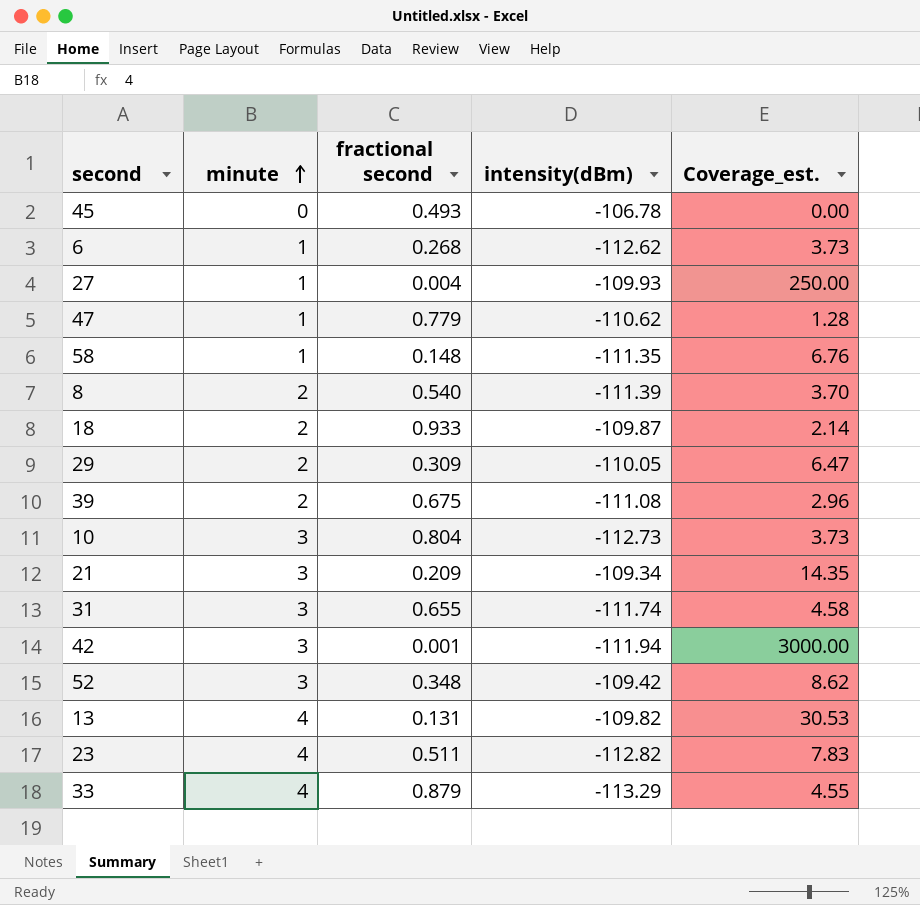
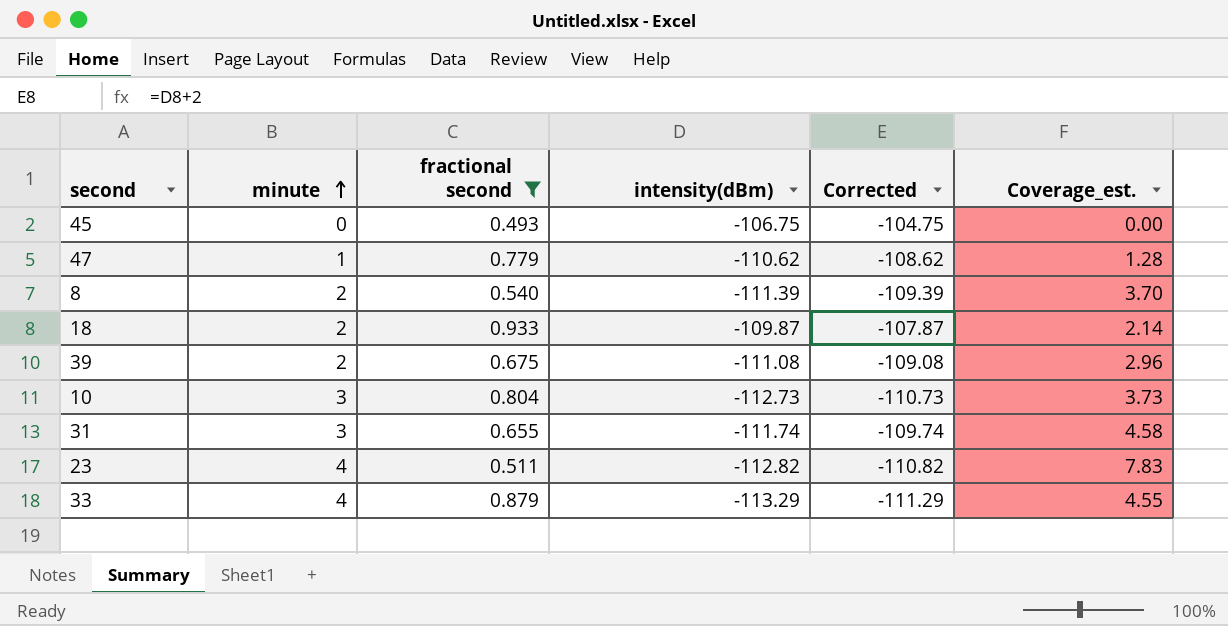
filter: none -> fractional second >= 0.493
column Corrected | formula: none -> [intensity(dBm)] + 2
45 | intensity(dBm): -106.78 -> -106.75

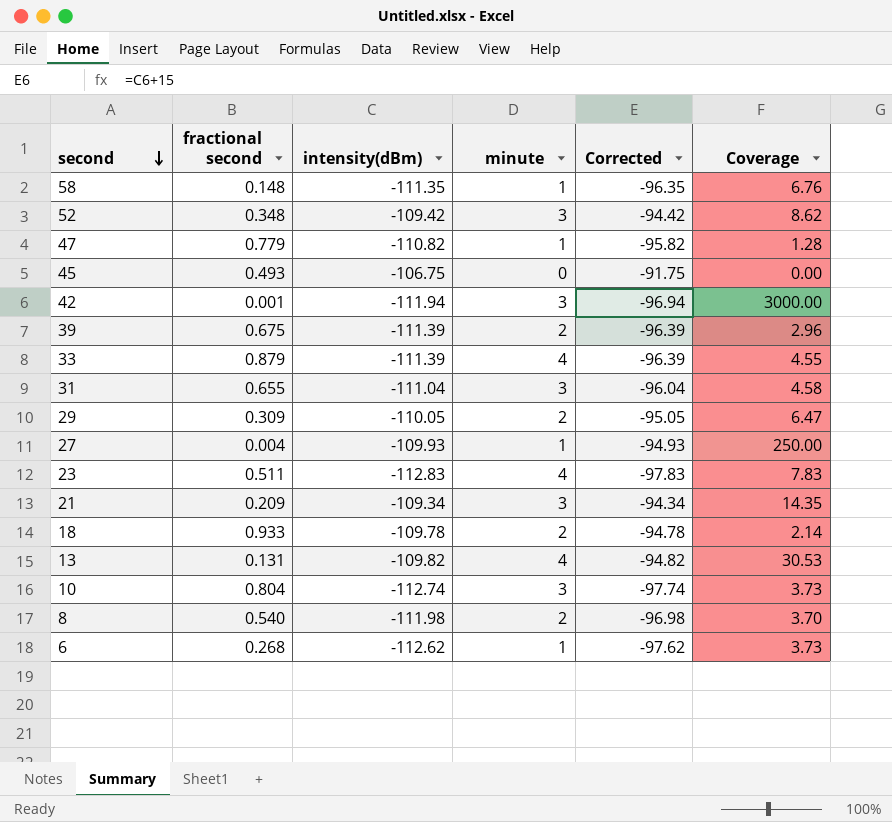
filter: fractional second >= 0.493 -> none
row order: minute ascending -> second descending
column minute | position: 2 -> 4
column Corrected | formula: [intensity(dBm)] + 2 -> [intensity(dBm)] + 15
column name: Coverage_est. -> Coverage
47 | intensity(dBm): -110.62 -> -110.82
39 | intensity(dBm): -111.08 -> -111.39
33 | intensity(dBm): -113.29 -> -111.39
31 | intensity(dBm): -111.74 -> -111.04
23 | intensity(dBm): -112.82 -> -112.83
18 | intensity(dBm): -109.87 -> -109.78
10 | intensity(dBm): -112.73 -> -112.74
8 | intensity(dBm): -111.39 -> -111.98

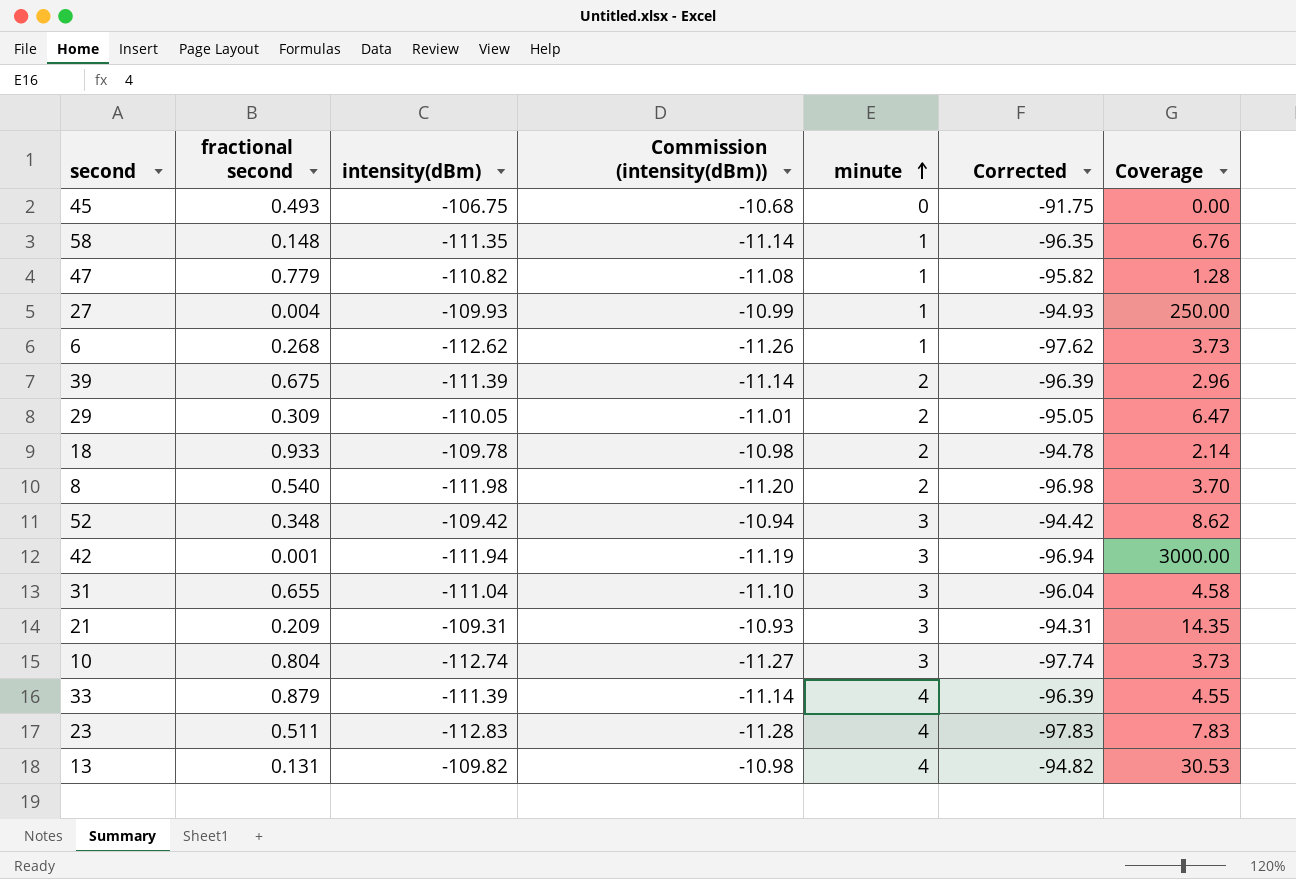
row order: second descending -> minute ascending
column Commission (intensity(dBm)) | formula: none -> [intensity(dBm)] * 0.1
21 | intensity(dBm): -109.34 -> -109.31
21 | Corrected: -94.34 -> -94.31

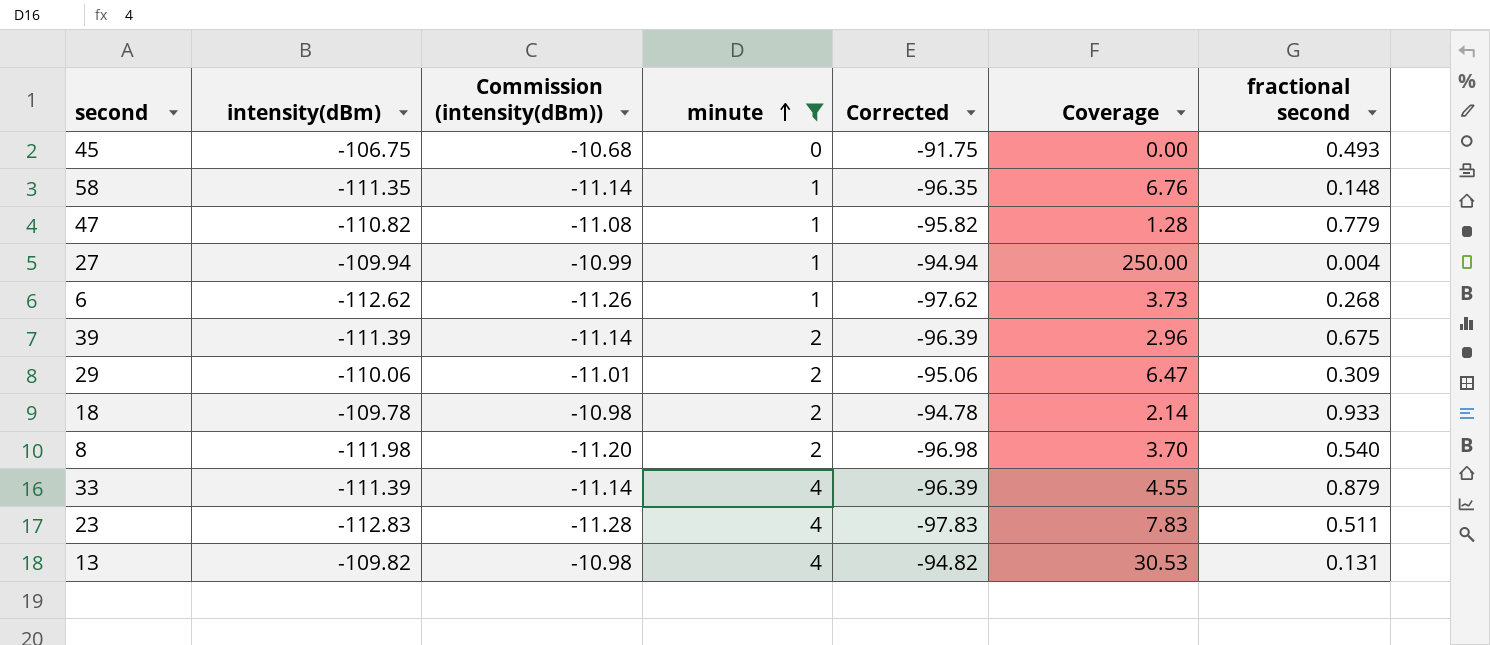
filter: none -> minute != 3
column fractional second | position: 2 -> 7
27 | intensity(dBm): -109.93 -> -109.94
27 | Corrected: -94.93 -> -94.94
29 | intensity(dBm): -110.05 -> -110.06
29 | Corrected: -95.05 -> -95.06

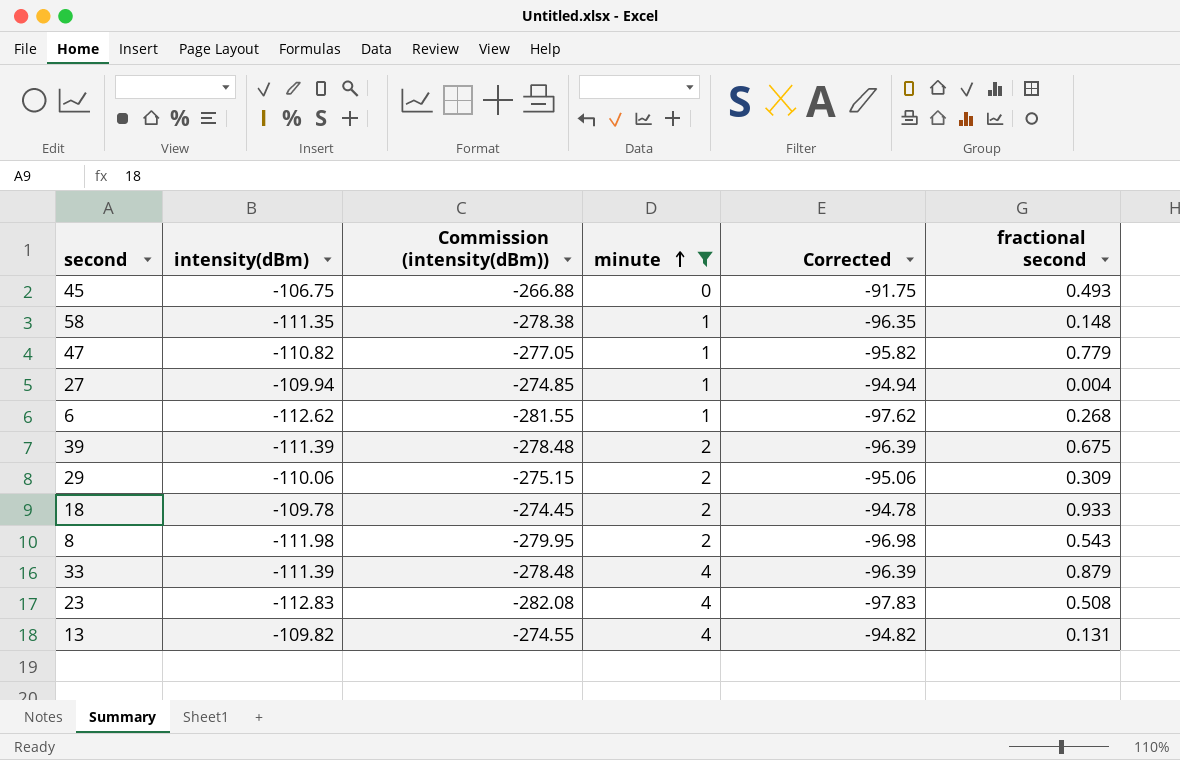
column Coverage | formula: [minute] / [fractional second] -> none
column Commission (intensity(dBm)) | formula: [intensity(dBm)] * 0.1 -> [intensity(dBm)] * 2.5
8 | fractional second: 0.540 -> 0.543
23 | fractional second: 0.511 -> 0.508

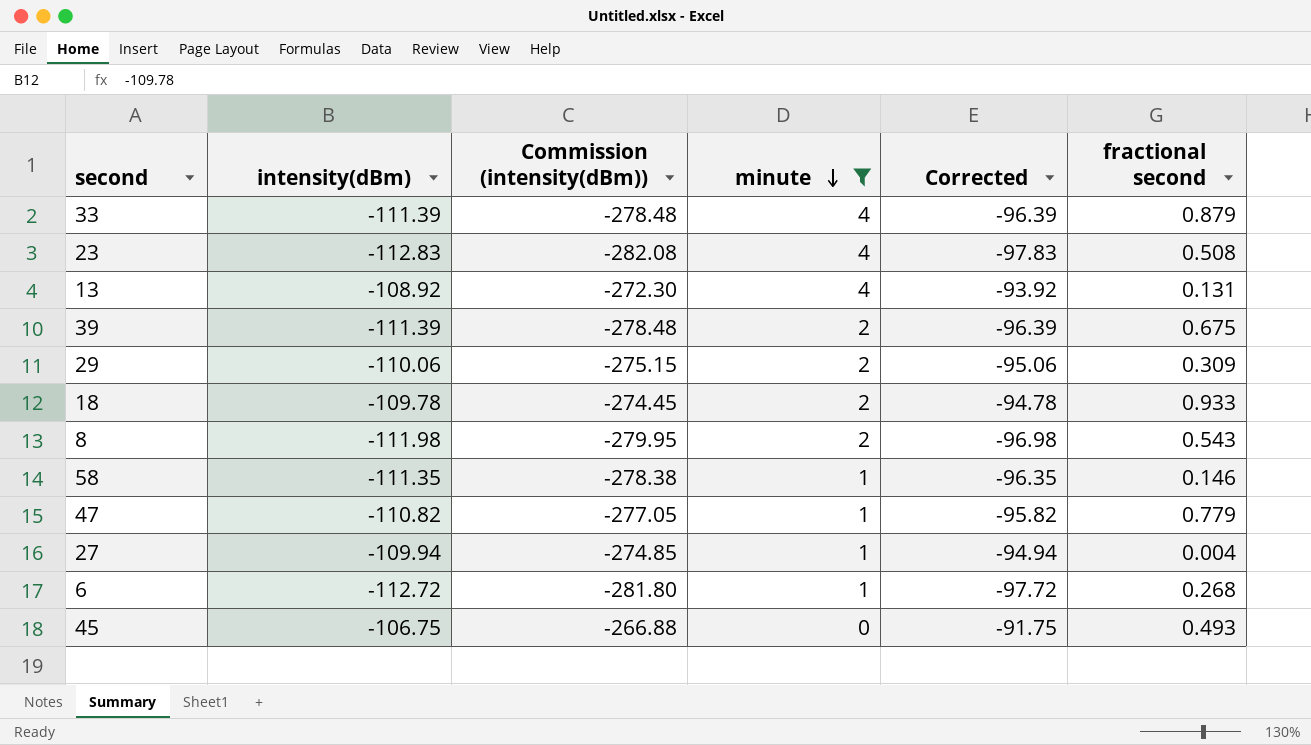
row order: minute ascending -> minute descending
13 | intensity(dBm): -109.82 -> -108.92
13 | Commission (intensity(dBm)): -274.55 -> -272.30
13 | Corrected: -94.82 -> -93.92
58 | fractional second: 0.148 -> 0.146
6 | intensity(dBm): -112.62 -> -112.72
6 | Commission (intensity(dBm)): -281.55 -> -281.80
6 | Corrected: -97.62 -> -97.72

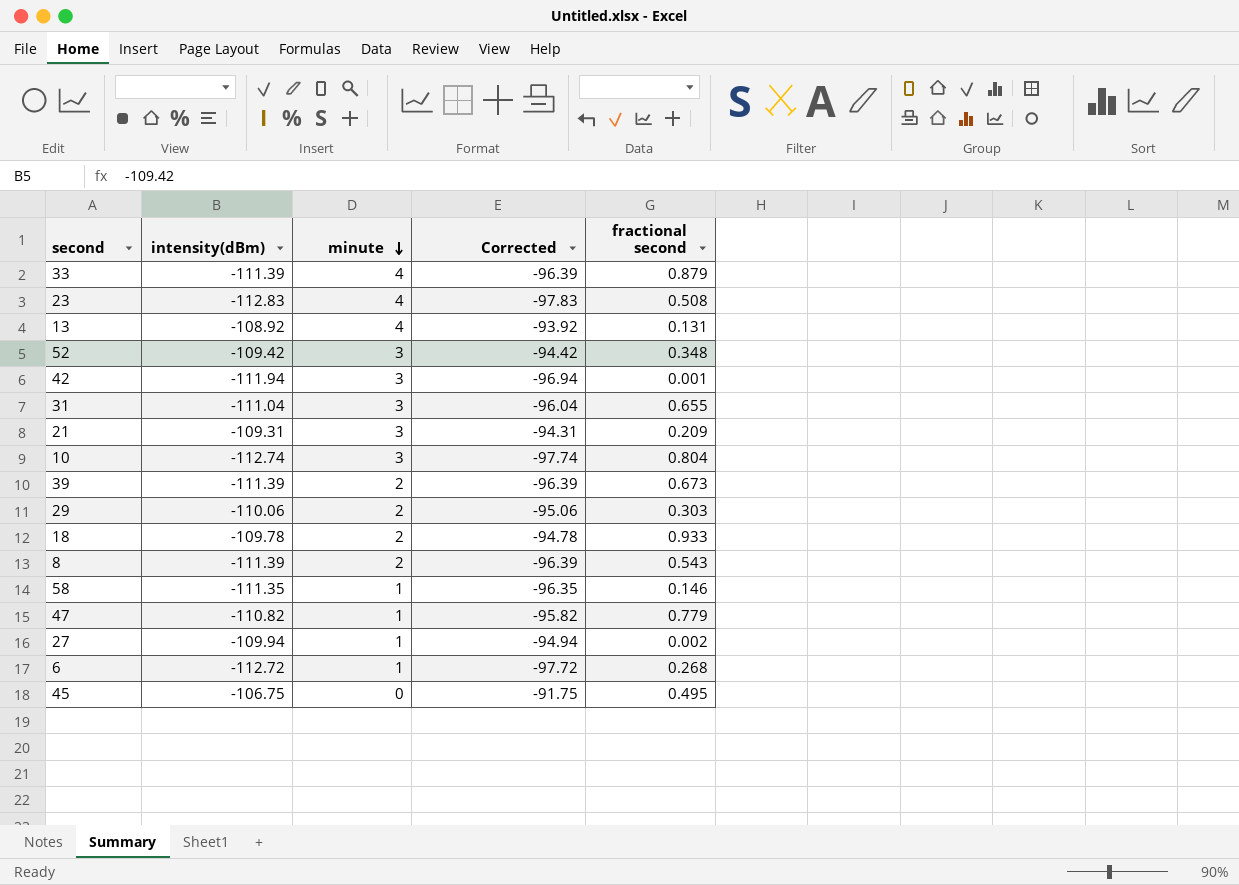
filter: minute != 3 -> none
column Commission (intensity(dBm)) | formula: [intensity(dBm)] * 2.5 -> none
39 | fractional second: 0.675 -> 0.673
29 | fractional second: 0.309 -> 0.303
8 | intensity(dBm): -111.98 -> -111.39
8 | Corrected: -96.98 -> -96.39
27 | fractional second: 0.004 -> 0.002
45 | fractional second: 0.493 -> 0.495

